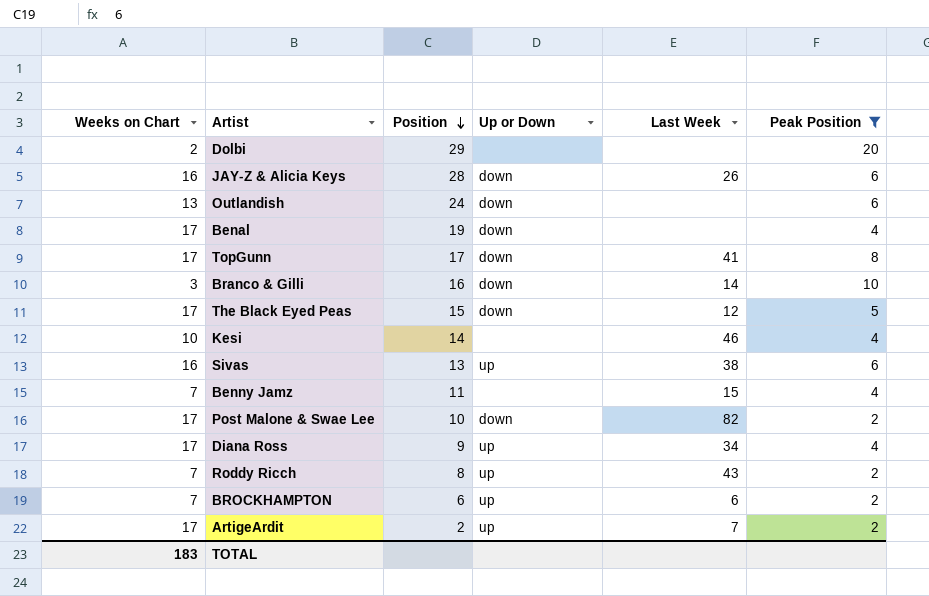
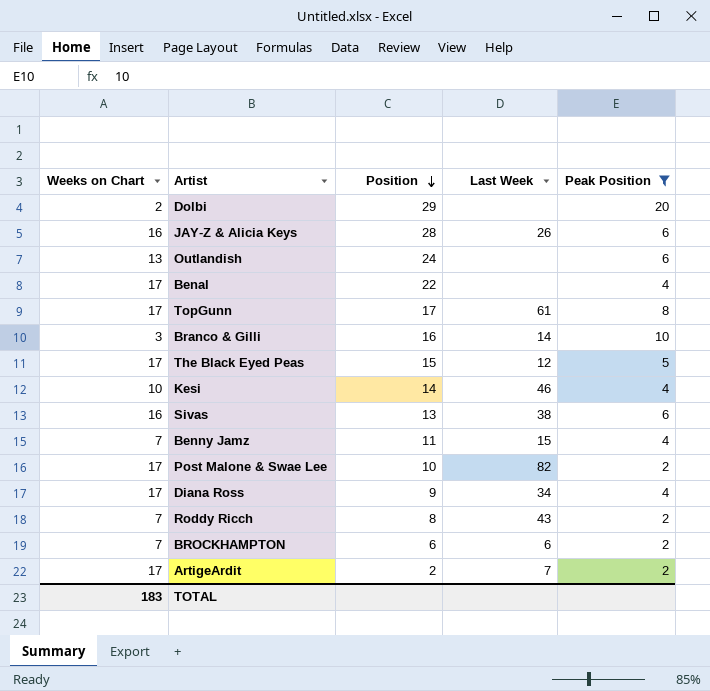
column Up or Down | position: 4 -> none
Benal | Position: 19 -> 22
TopGunn | Last Week: 41 -> 61

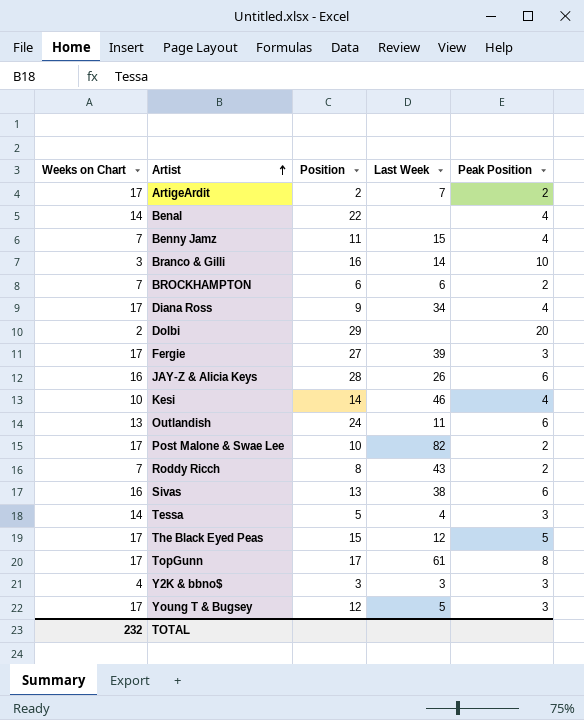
filter: Peak Position != 3 -> none
row order: Position descending -> Artist ascending
Benal | Weeks on Chart: 17 -> 14
Outlandish | Last Week: none -> 11
TOTAL | Weeks on Chart: 183 -> 232

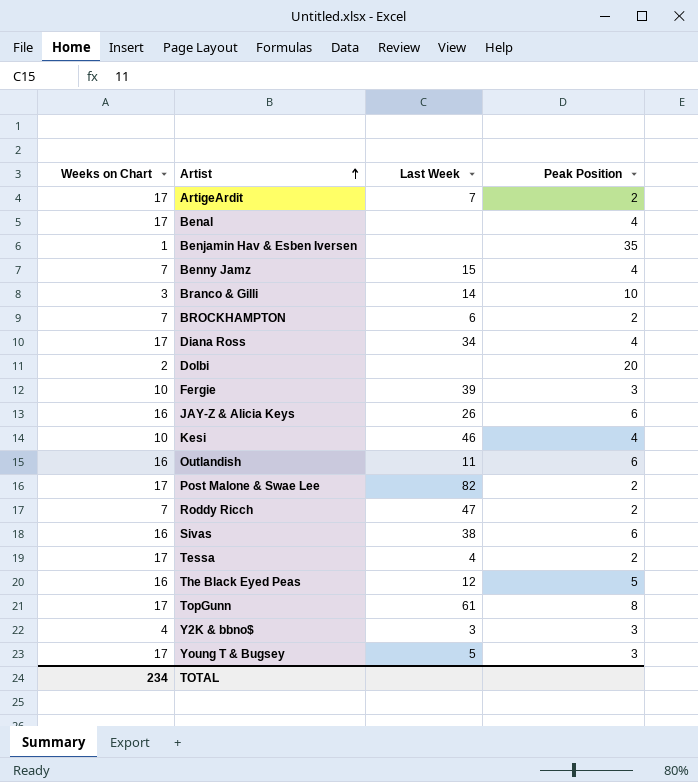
column Position | position: 3 -> none
Benal | Weeks on Chart: 14 -> 17
row Benjamin Hav & Esben Iversen: none -> 1 | none | 35
Fergie | Weeks on Chart: 17 -> 10
Outlandish | Weeks on Chart: 13 -> 16
Roddy Ricch | Last Week: 43 -> 47
Tessa | Weeks on Chart: 14 -> 17
Tessa | Peak Position: 3 -> 2
The Black Eyed Peas | Weeks on Chart: 17 -> 16
TOTAL | Weeks on Chart: 232 -> 234

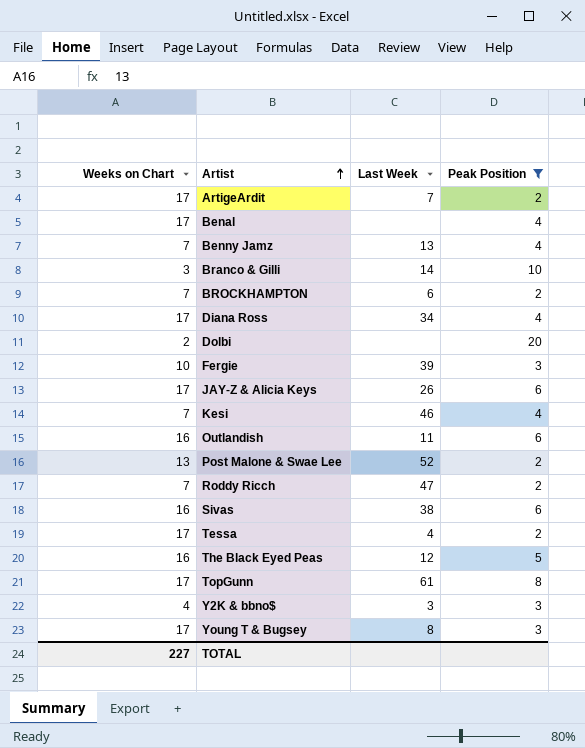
filter: none -> Peak Position != 35
Benny Jamz | Last Week: 15 -> 13
JAY-Z & Alicia Keys | Weeks on Chart: 16 -> 17
Kesi | Weeks on Chart: 10 -> 7
Post Malone & Swae Lee | Weeks on Chart: 17 -> 13
Post Malone & Swae Lee | Last Week: 82 -> 52
Young T & Bugsey | Last Week: 5 -> 8
TOTAL | Weeks on Chart: 234 -> 227

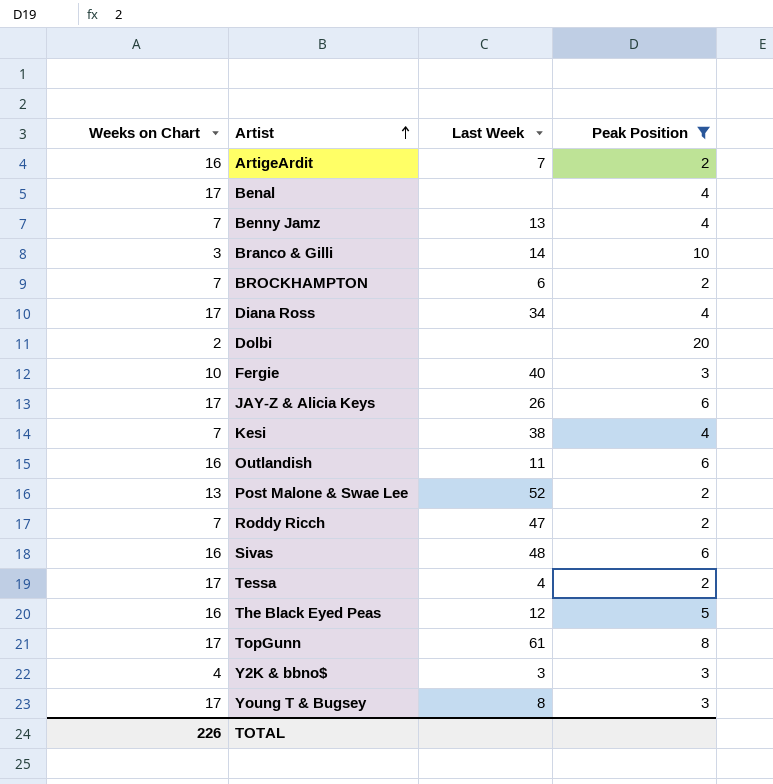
ArtigeArdit | Weeks on Chart: 17 -> 16
Fergie | Last Week: 39 -> 40
Kesi | Last Week: 46 -> 38
Sivas | Last Week: 38 -> 48
TOTAL | Weeks on Chart: 227 -> 226

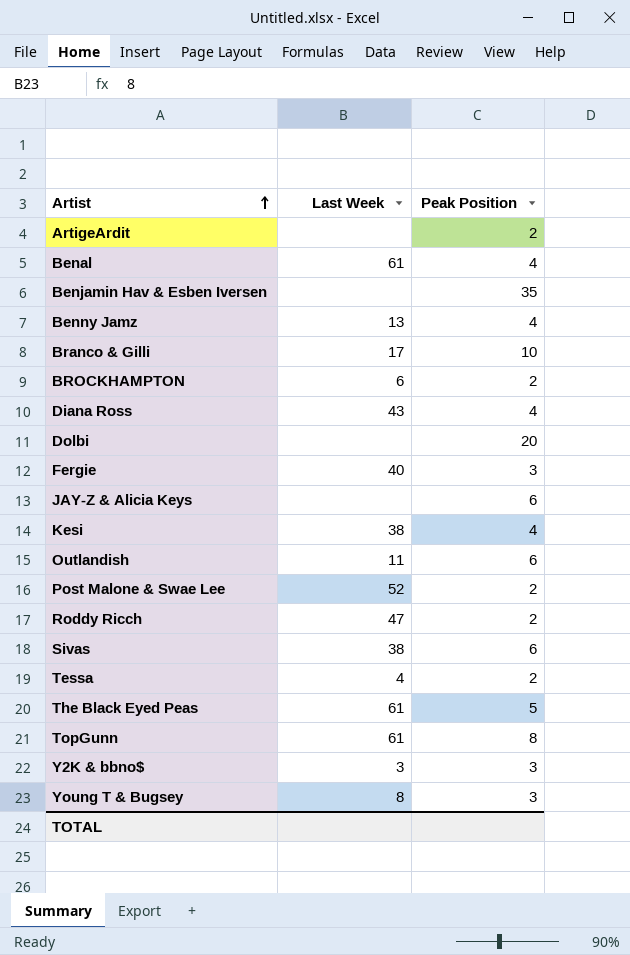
filter: Peak Position != 35 -> none
column Weeks on Chart | position: 1 -> none
ArtigeArdit | Last Week: 7 -> none
Benal | Last Week: none -> 61
Branco & Gilli | Last Week: 14 -> 17
Diana Ross | Last Week: 34 -> 43
JAY-Z & Alicia Keys | Last Week: 26 -> none
Sivas | Last Week: 48 -> 38
The Black Eyed Peas | Last Week: 12 -> 61

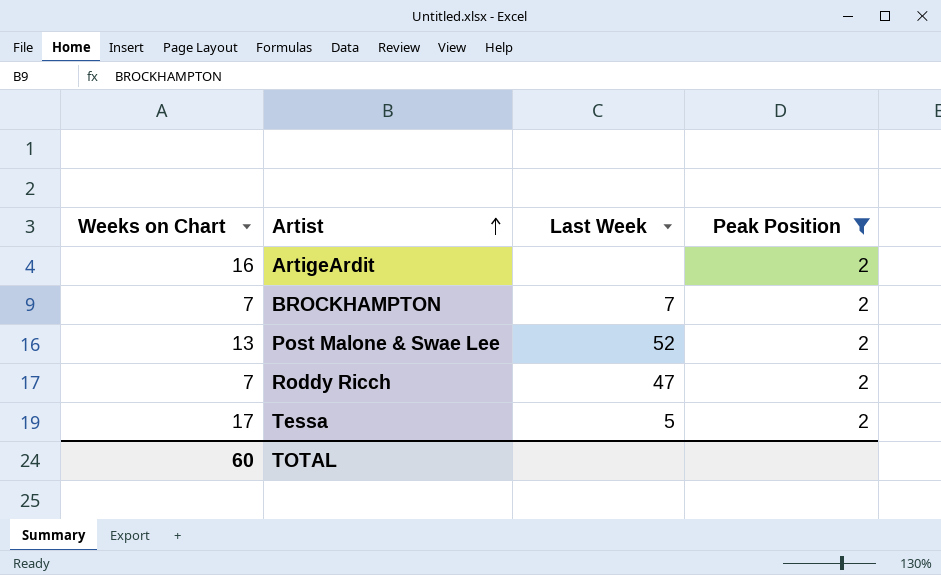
filter: none -> Peak Position = 2
column Weeks on Chart | position: none -> 1
BROCKHAMPTON | Last Week: 6 -> 7
Tessa | Last Week: 4 -> 5

